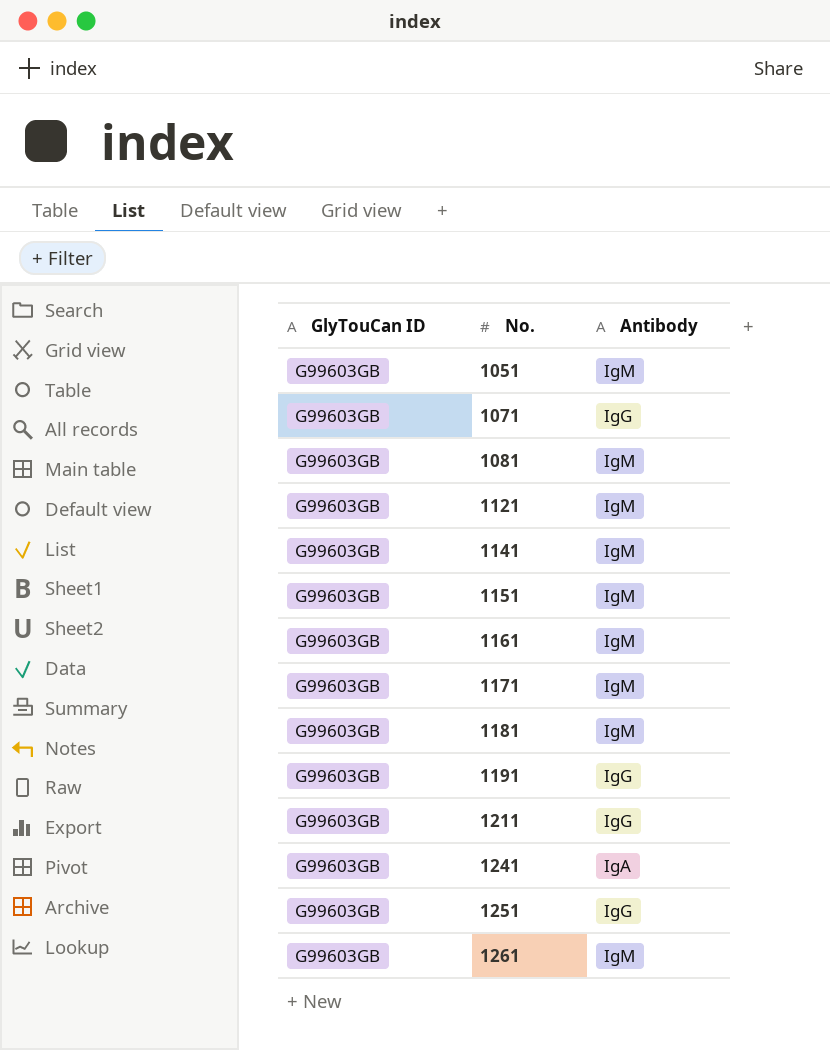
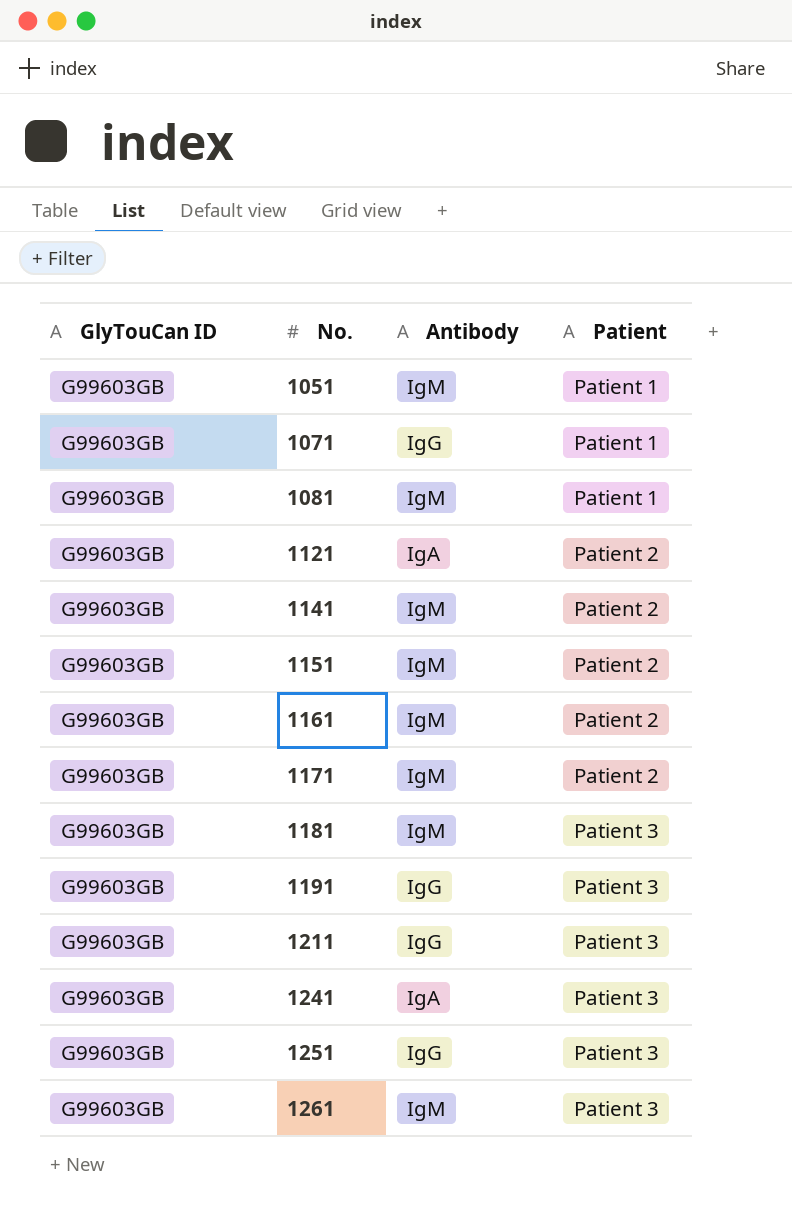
column Patient | position: none -> 4
1121 | Antibody: IgM -> IgA

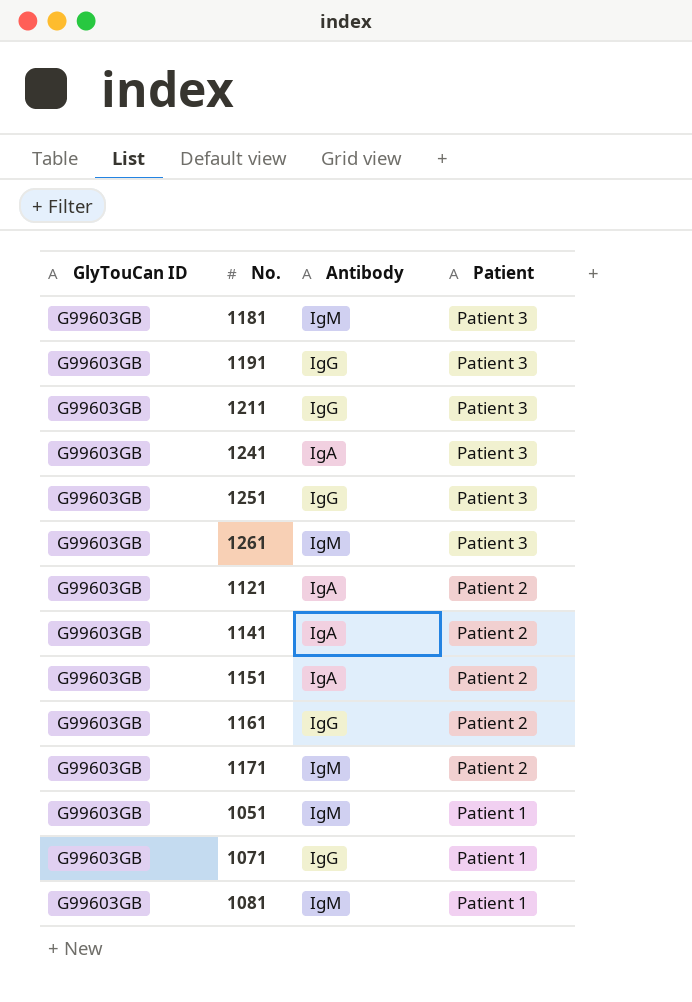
row order: No. ascending -> Patient descending
1141 | Antibody: IgM -> IgA
1151 | Antibody: IgM -> IgA
1161 | Antibody: IgM -> IgG

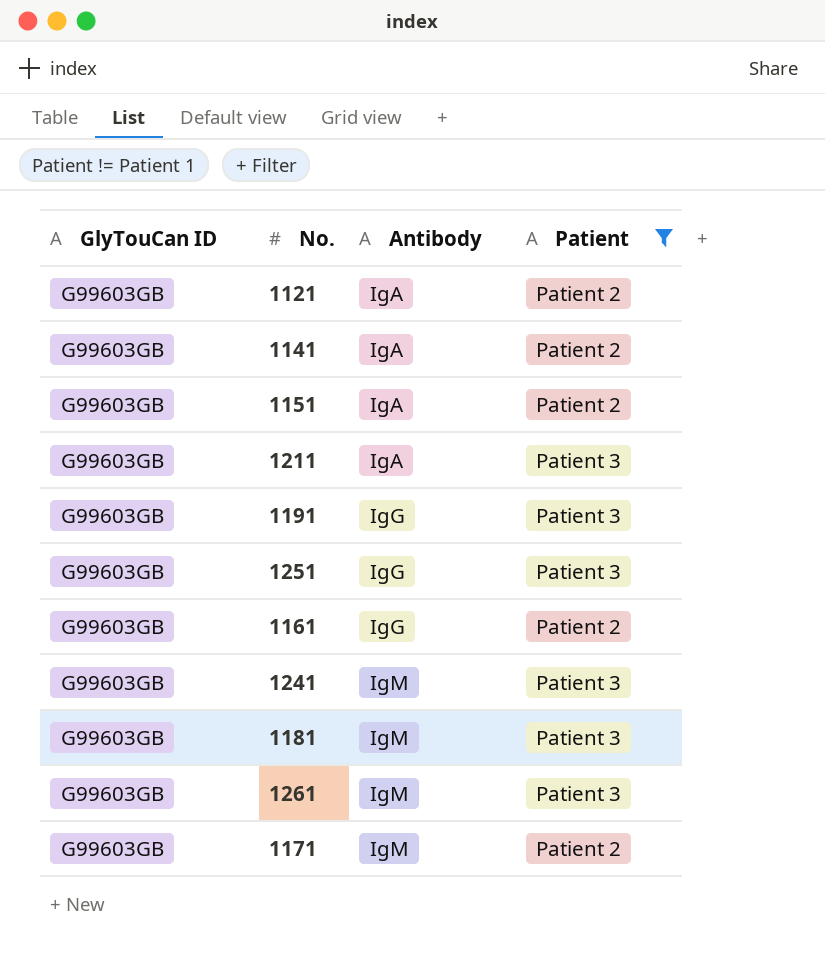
filter: none -> Patient != Patient 1
row order: Patient descending -> Antibody ascending
1211 | Antibody: IgG -> IgA
1241 | Antibody: IgA -> IgM

